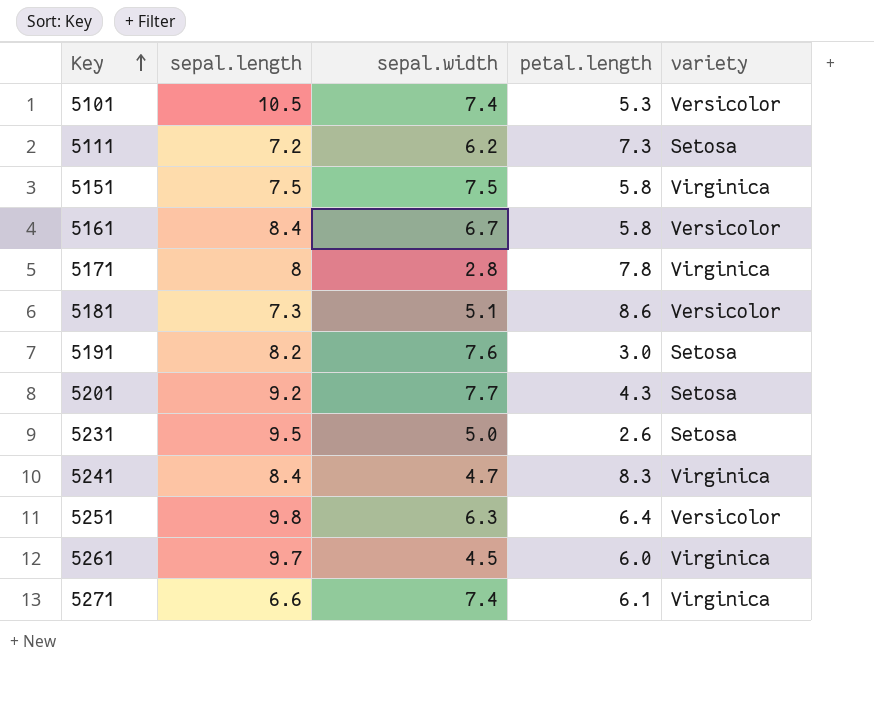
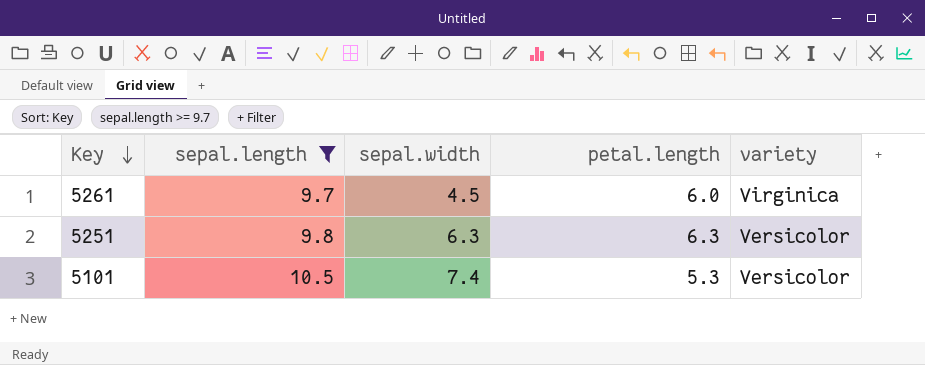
filter: none -> sepal.length >= 9.7
row order: Key ascending -> Key descending
5251 | petal.length: 6.4 -> 6.3

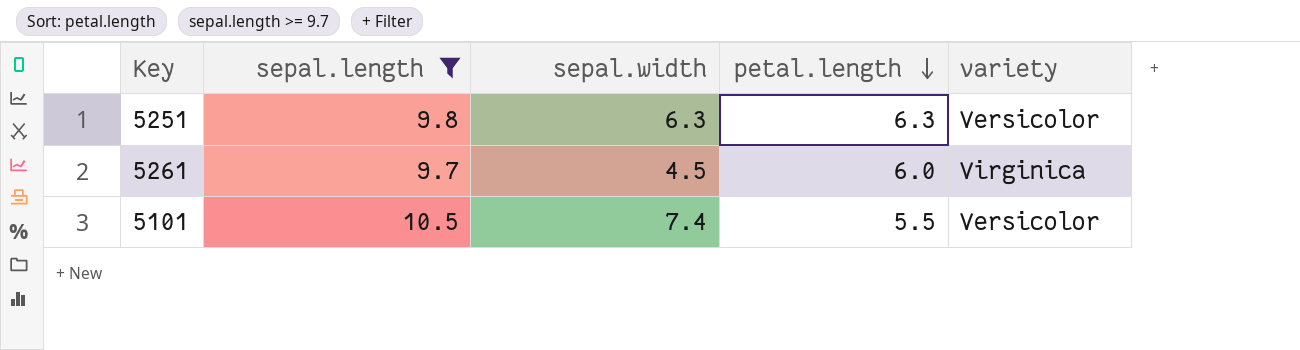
row order: Key descending -> petal.length descending
5101 | petal.length: 5.3 -> 5.5

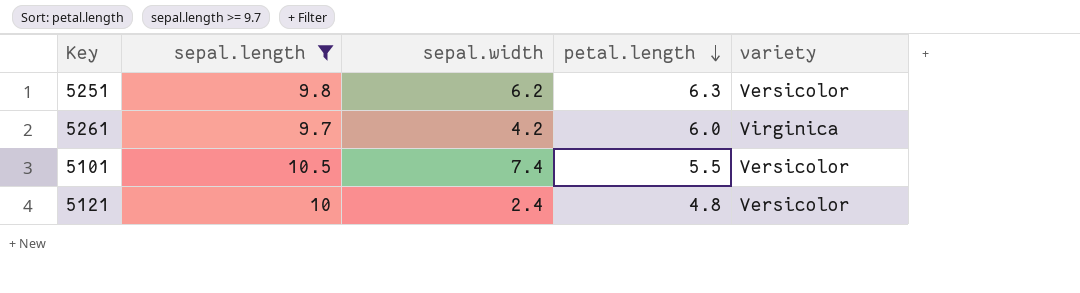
5251 | sepal.width: 6.3 -> 6.2
5261 | sepal.width: 4.5 -> 4.2
row 5121: none -> 10 | 2.4 | 4.8 | Versicolor

